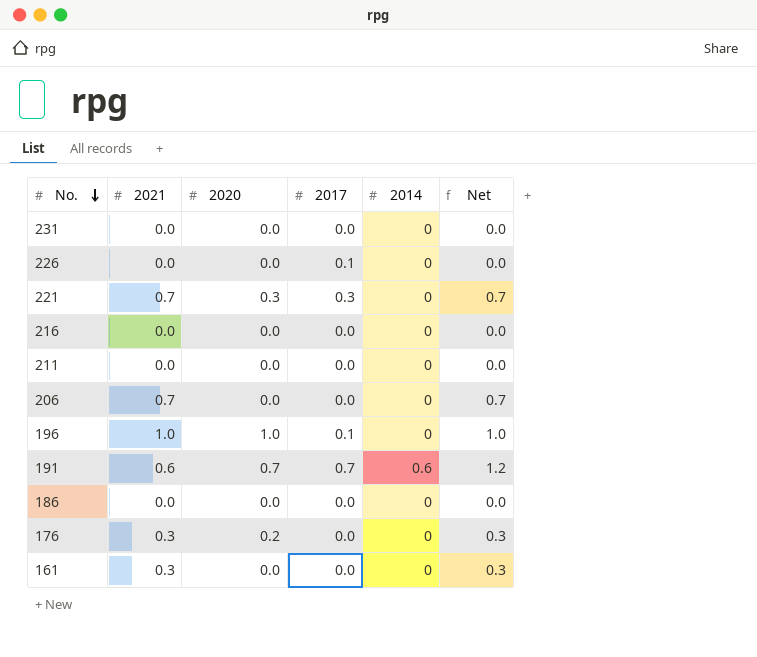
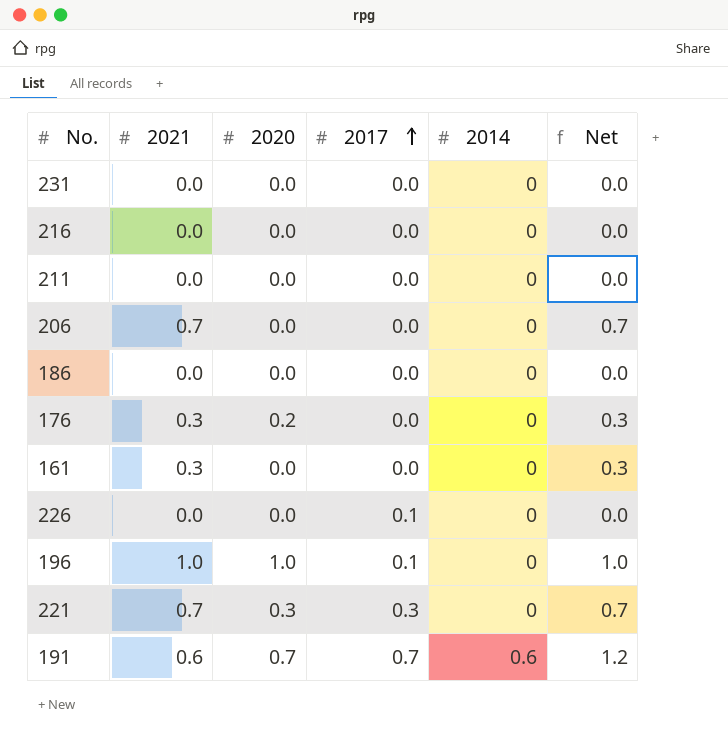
row order: No. descending -> 2017 ascending

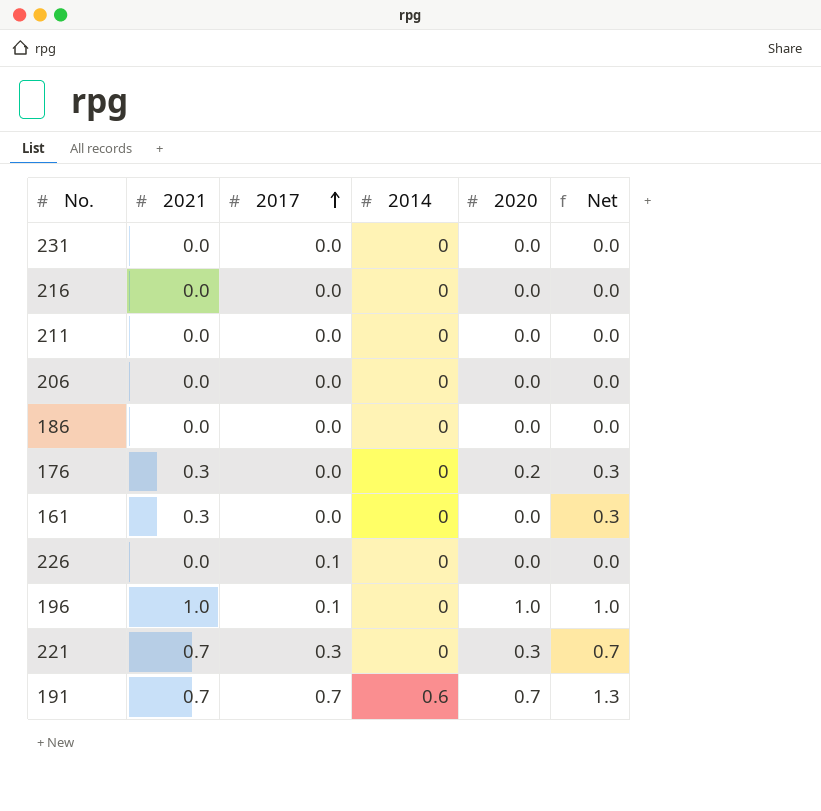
column 2020 | position: 3 -> 5
206 | 2021: 0.7 -> 0.0
206 | Net: 0.7 -> 0.0
191 | 2021: 0.6 -> 0.7
191 | Net: 1.2 -> 1.3

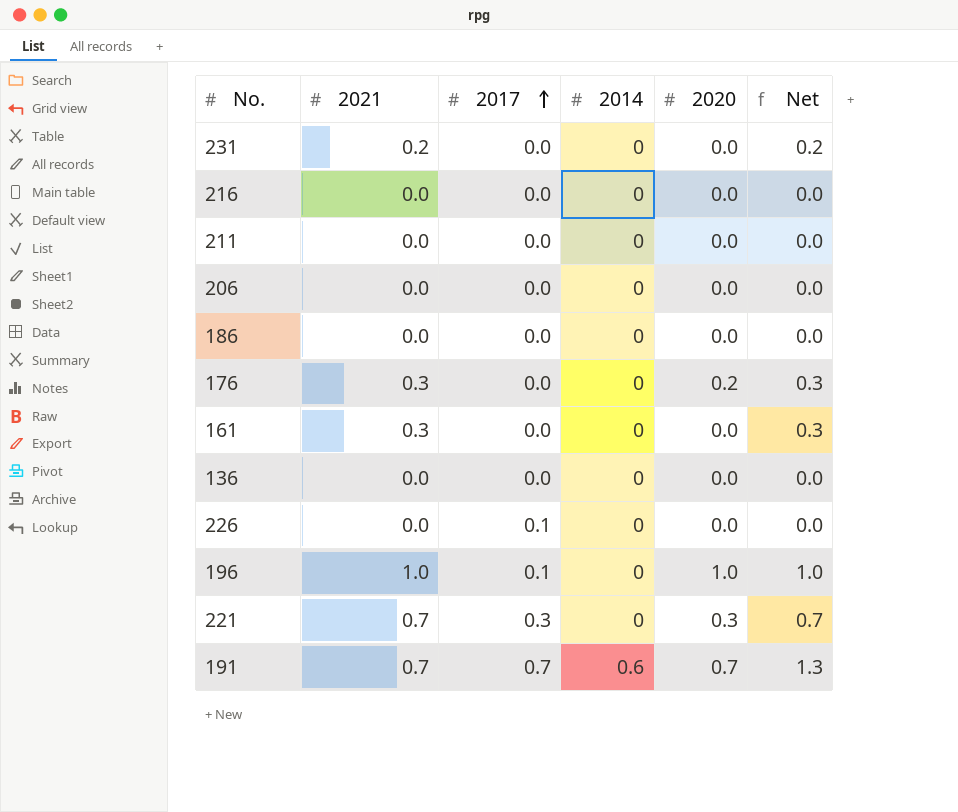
231 | 2021: 0.0 -> 0.2
231 | Net: 0.0 -> 0.2
row 136: none -> 0.0 | 0.0 | 0 | 0.0 | 0.0

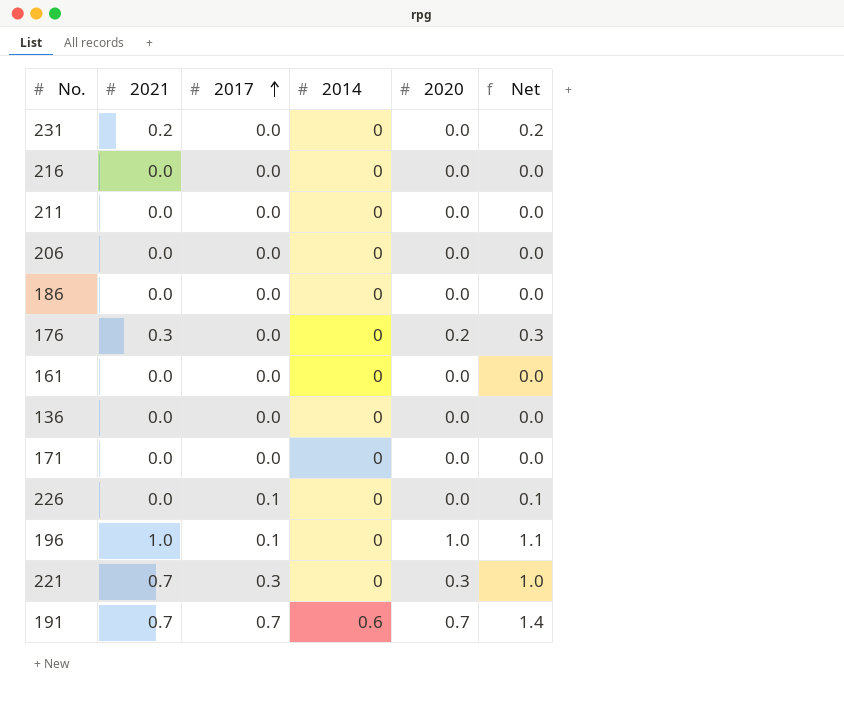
column Net | formula: [2021] + [2014] -> [2021] + [2017]
161 | 2021: 0.3 -> 0.0
row 171: none -> 0.0 | 0.0 | 0 | 0.0 | 0.0

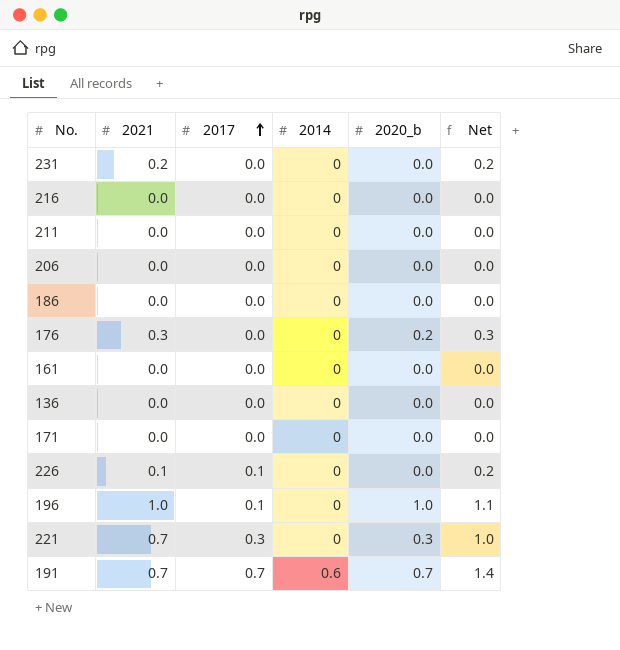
column name: 2020 -> 2020_b
226 | 2021: 0.0 -> 0.1
226 | Net: 0.1 -> 0.2

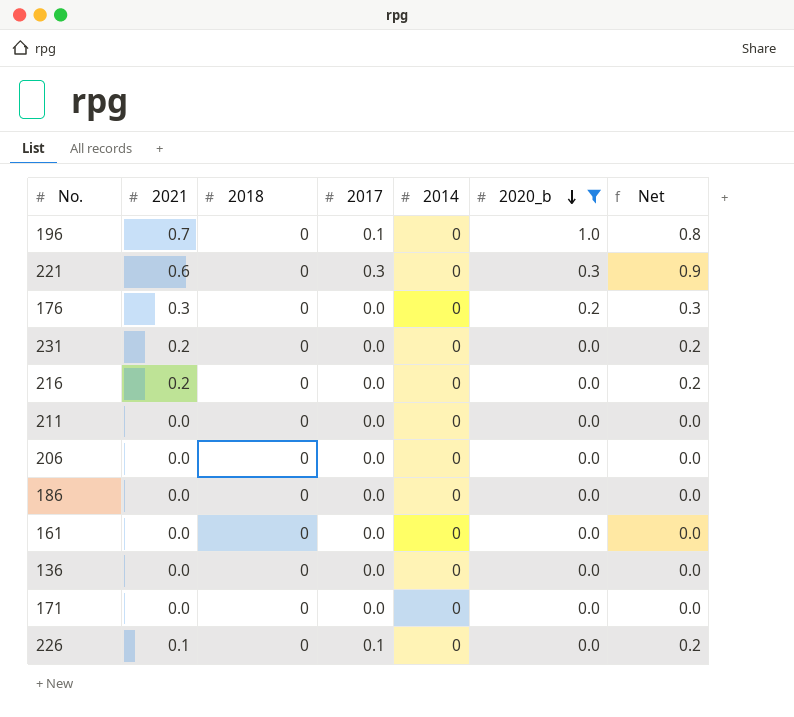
filter: none -> 2020_b != 0.7
row order: 2017 ascending -> 2020_b descending
column 2018 | position: none -> 3
196 | 2021: 1.0 -> 0.7
196 | Net: 1.1 -> 0.8
221 | 2021: 0.7 -> 0.6
221 | Net: 1.0 -> 0.9
216 | 2021: 0.0 -> 0.2
216 | Net: 0.0 -> 0.2

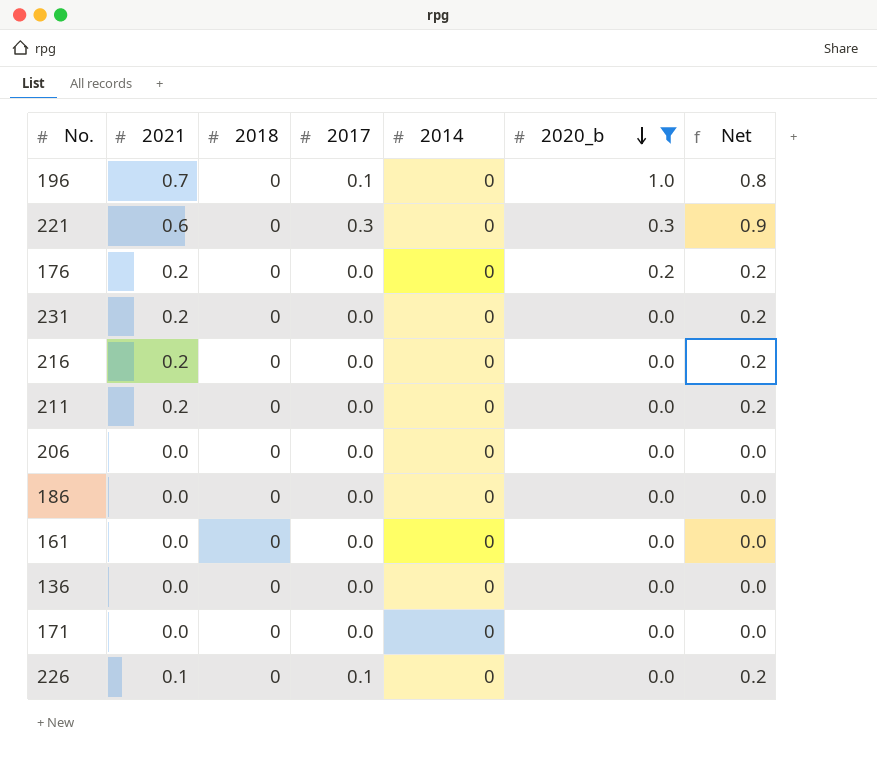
176 | 2021: 0.3 -> 0.2
176 | Net: 0.3 -> 0.2
211 | 2021: 0.0 -> 0.2
211 | Net: 0.0 -> 0.2

